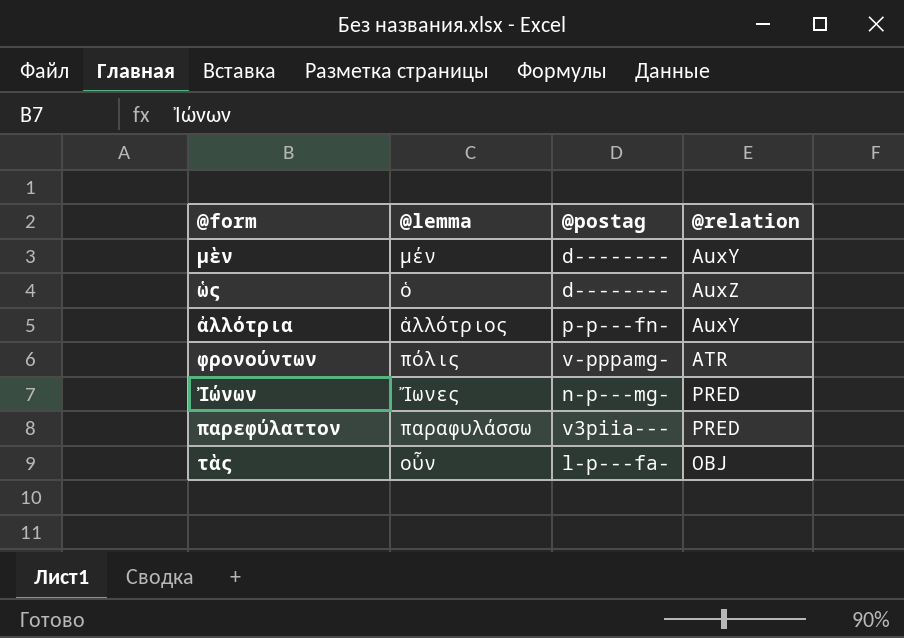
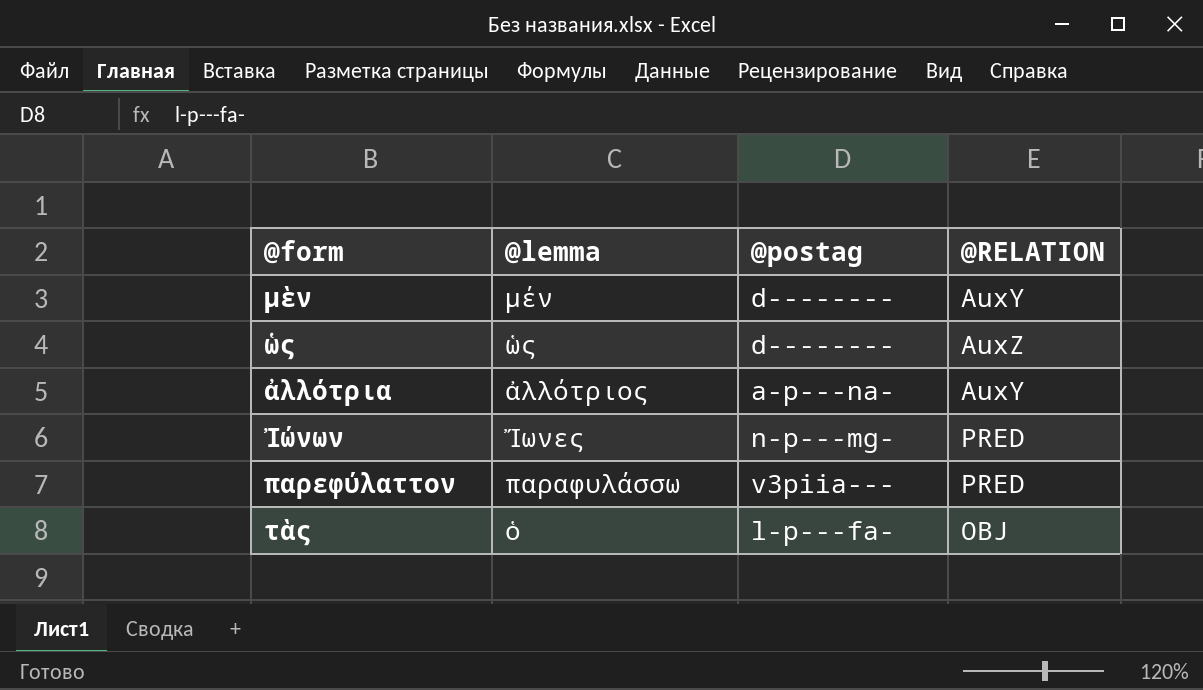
column name: @relation -> @RELATION
row φρονούντων: πόλις | v-pppamg- | ATR -> none
ὡς | @lemma: ὁ -> ὡς
ἀλλότρια | @postag: p-p---fn- -> a-p---na-
τὰς | @lemma: οὖν -> ὁ

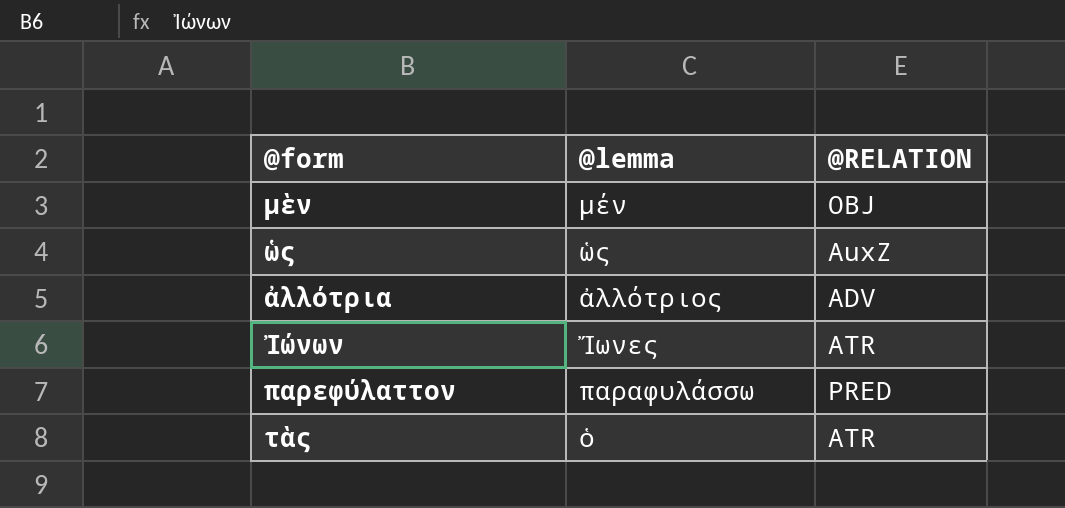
column @postag | position: 3 -> none
μὲν | @RELATION: AuxY -> OBJ
ἀλλότρια | @RELATION: AuxY -> ADV
Ἰώνων | @RELATION: PRED -> ATR
τὰς | @RELATION: OBJ -> ATR

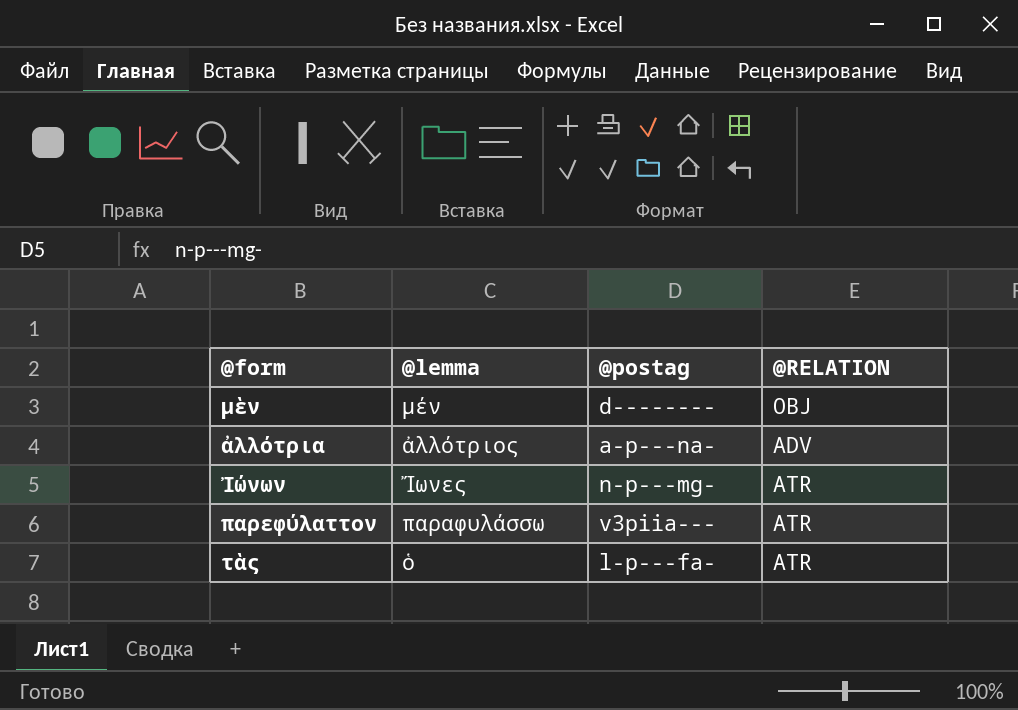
column @postag | position: none -> 3
row ὡς: ὡς | AuxZ -> none
παρεφύλαττον | @RELATION: PRED -> ATR

